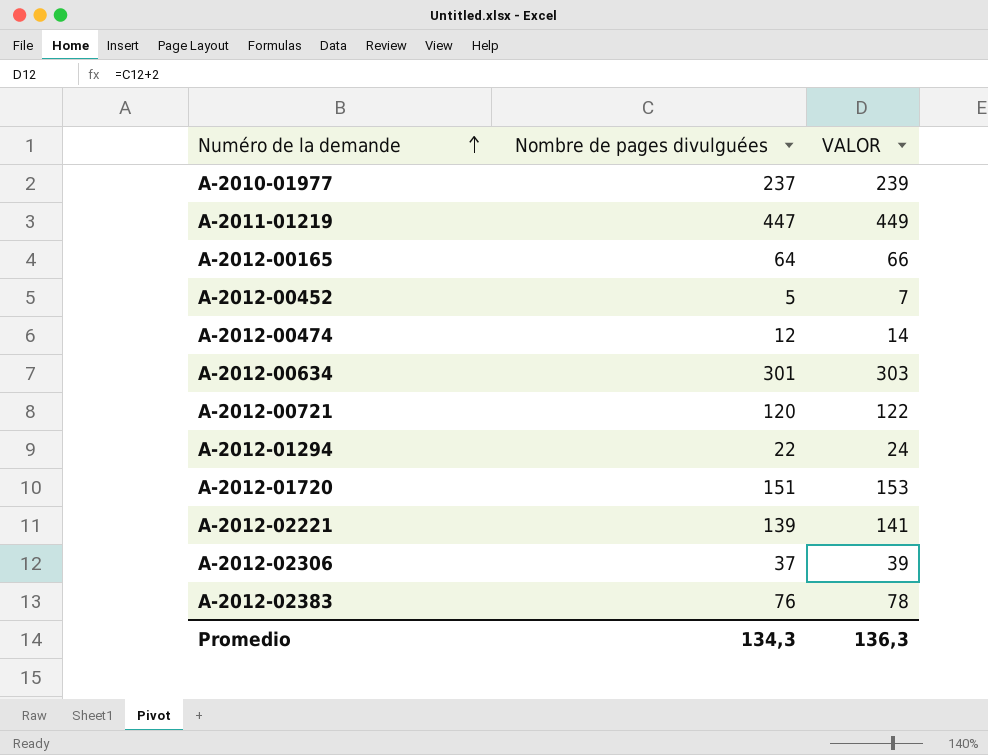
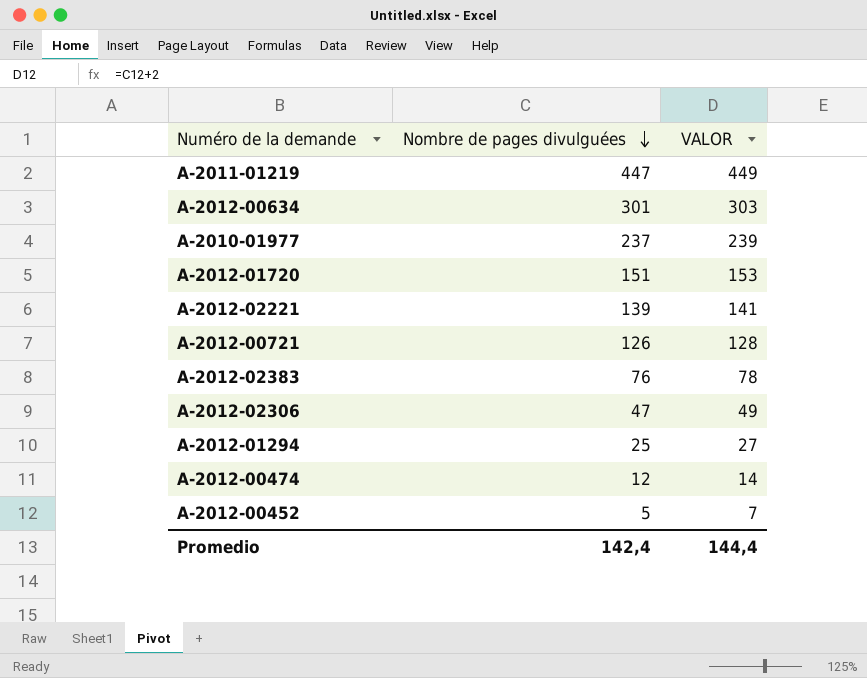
row order: Numéro de la demande ascending -> Nombre de pages divulguées descending
row A-2012-00165: 64 | 66 -> none
A-2012-00721 | Nombre de pages divulguées: 120 -> 126
A-2012-00721 | VALOR: 122 -> 128
A-2012-02306 | Nombre de pages divulguées: 37 -> 47
A-2012-02306 | VALOR: 39 -> 49
A-2012-01294 | Nombre de pages divulguées: 22 -> 25
A-2012-01294 | VALOR: 24 -> 27
Promedio | Nombre de pages divulguées: 134,3 -> 142,4
Promedio | VALOR: 136,3 -> 144,4

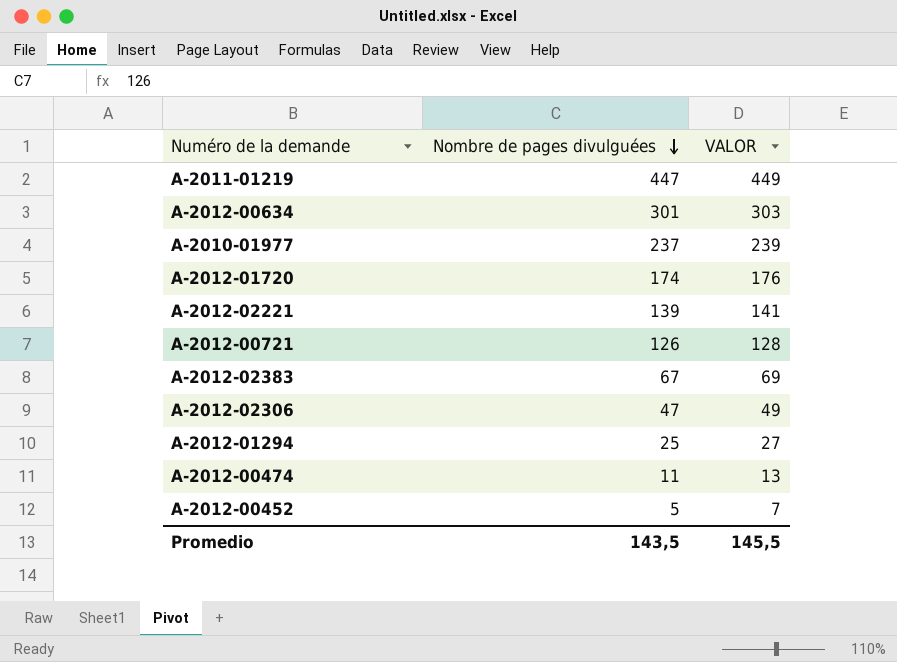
A-2012-01720 | Nombre de pages divulguées: 151 -> 174
A-2012-01720 | VALOR: 153 -> 176
A-2012-02383 | Nombre de pages divulguées: 76 -> 67
A-2012-02383 | VALOR: 78 -> 69
A-2012-00474 | Nombre de pages divulguées: 12 -> 11
A-2012-00474 | VALOR: 14 -> 13
Promedio | Nombre de pages divulguées: 142,4 -> 143,5
Promedio | VALOR: 144,4 -> 145,5

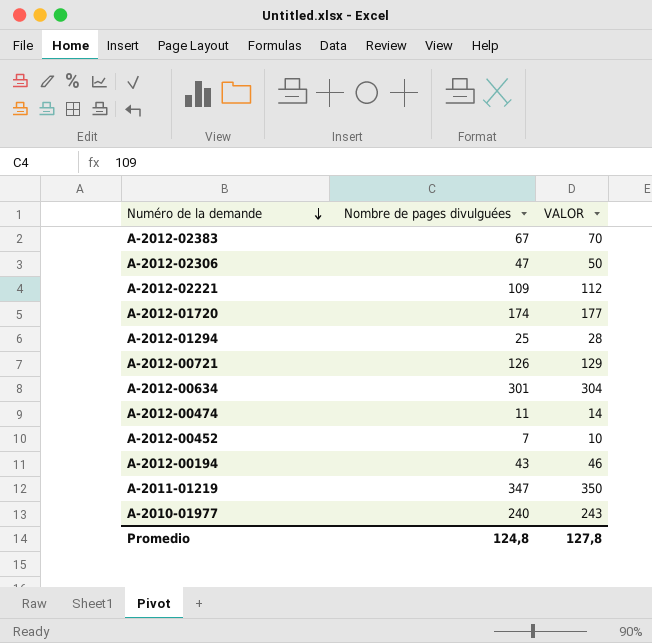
row order: Nombre de pages divulguées descending -> Numéro de la demande descending
column VALOR | formula: [Nombre de pages divulguées] + 2 -> [Nombre de pages divulguées] + 3
A-2012-02221 | Nombre de pages divulguées: 139 -> 109
A-2012-00452 | Nombre de pages divulguées: 5 -> 7
row A-2012-00194: none -> 43 | 46
A-2011-01219 | Nombre de pages divulguées: 447 -> 347
A-2010-01977 | Nombre de pages divulguées: 237 -> 240
Promedio | Nombre de pages divulguées: 143,5 -> 124,8
Promedio | VALOR: 145,5 -> 127,8

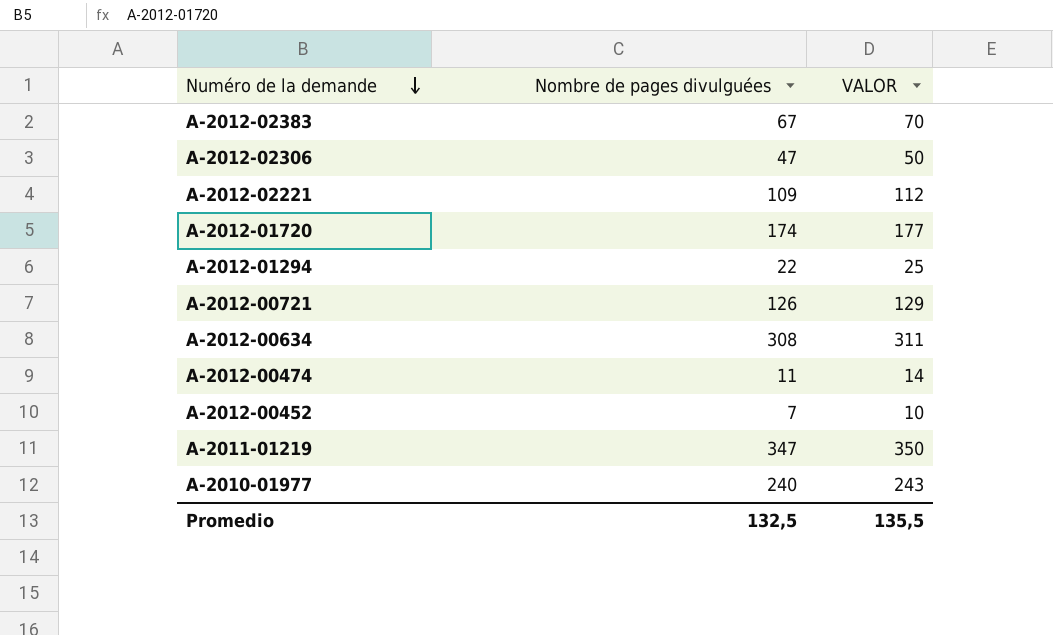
row A-2012-00194: 43 | 46 -> none
A-2012-01294 | Nombre de pages divulguées: 25 -> 22
A-2012-01294 | VALOR: 28 -> 25
A-2012-00634 | Nombre de pages divulguées: 301 -> 308
A-2012-00634 | VALOR: 304 -> 311
Promedio | Nombre de pages divulguées: 124,8 -> 132,5
Promedio | VALOR: 127,8 -> 135,5

